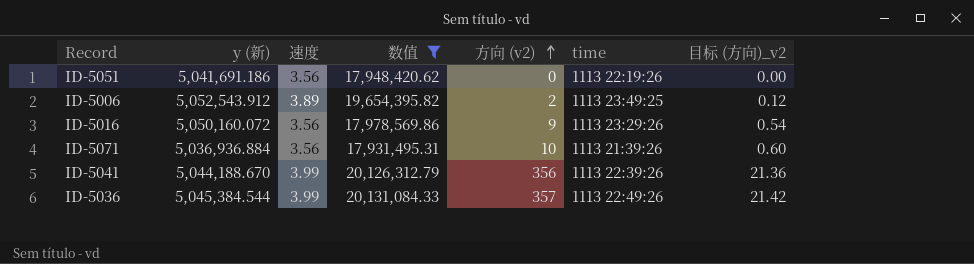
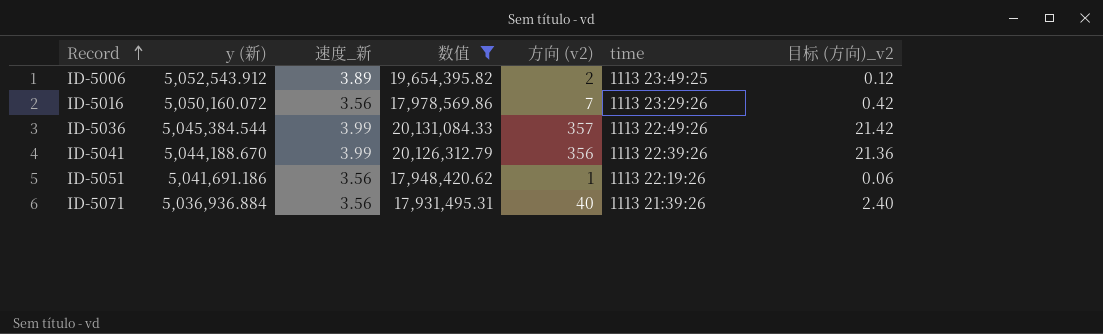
row order: 方向 (v2) ascending -> Record ascending
column name: 速度 -> 速度_新
ID-5016 | 方向 (v2): 9 -> 7
ID-5016 | 目标 (方向)_v2: 0.54 -> 0.42
ID-5051 | 方向 (v2): 0 -> 1
ID-5051 | 目标 (方向)_v2: 0.00 -> 0.06
ID-5071 | 方向 (v2): 10 -> 40
ID-5071 | 目标 (方向)_v2: 0.60 -> 2.40

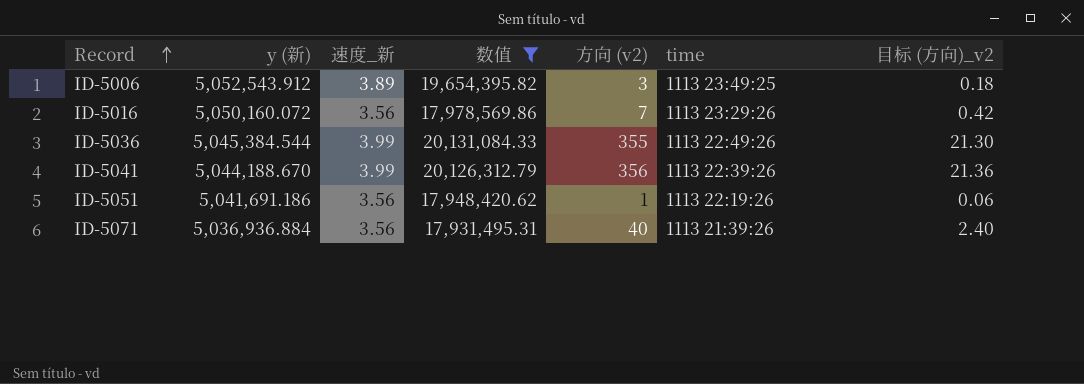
ID-5006 | 方向 (v2): 2 -> 3
ID-5006 | 目标 (方向)_v2: 0.12 -> 0.18
ID-5036 | 方向 (v2): 357 -> 355
ID-5036 | 目标 (方向)_v2: 21.42 -> 21.30

